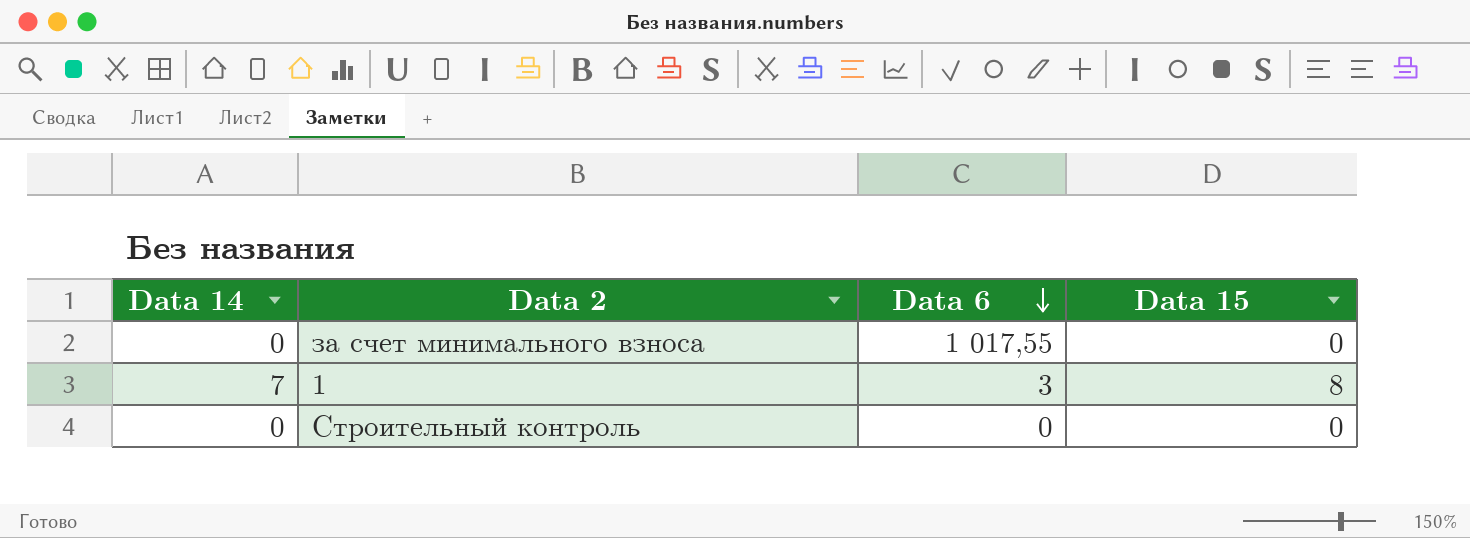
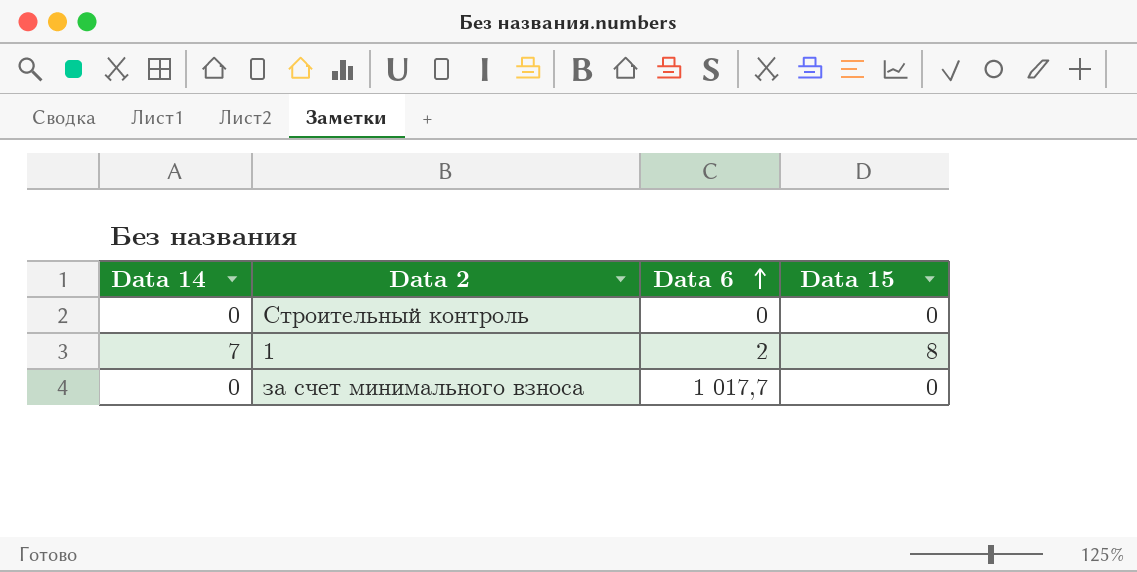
row order: Data 6 descending -> Data 6 ascending
1 | Data 6: 3 -> 2
за счет минимального взноса | Data 6: 1 017,55 -> 1 017,7

